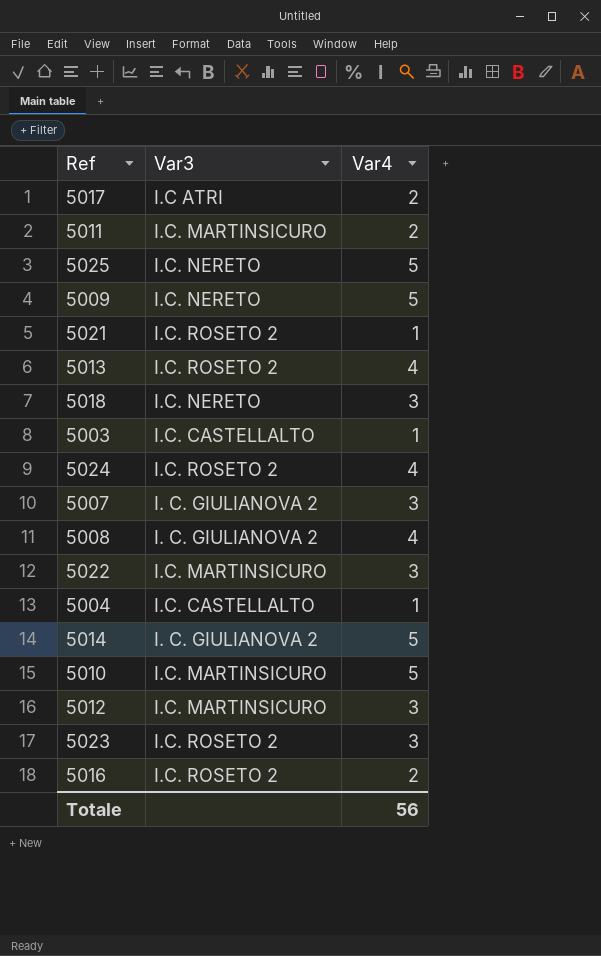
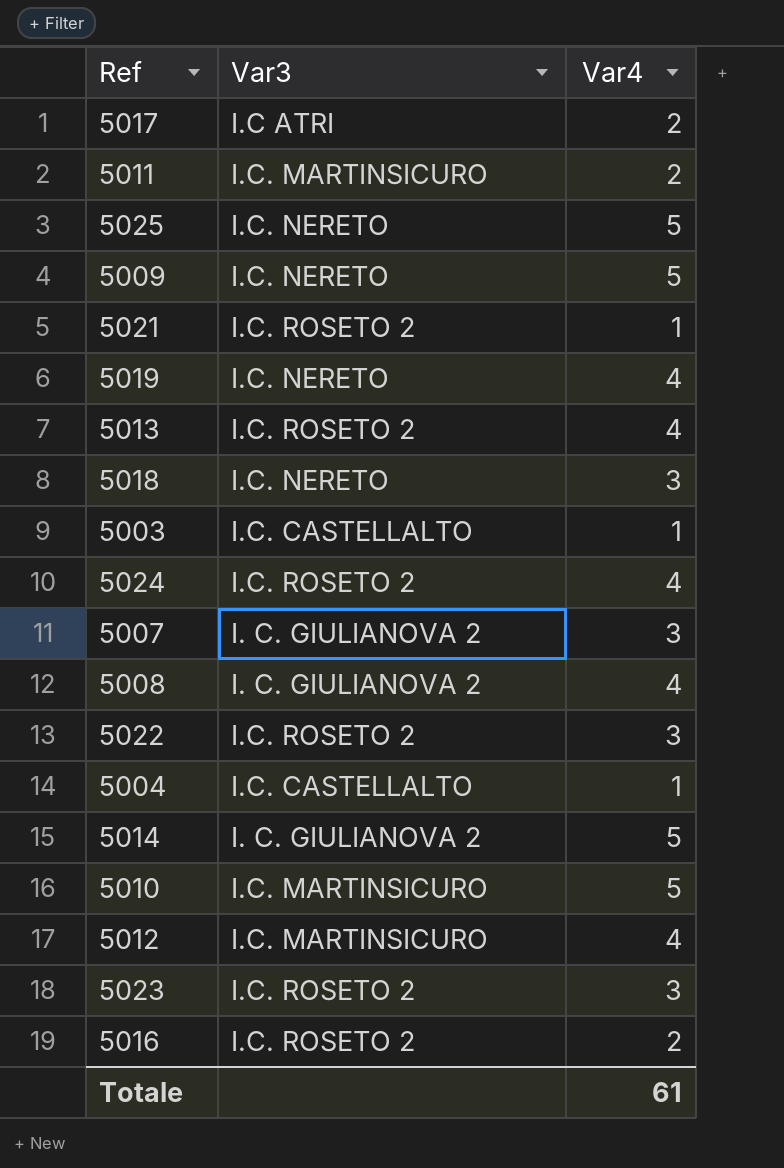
row 5019: none -> I.C. NERETO | 4
5022 | Var3: I.C. MARTINSICURO -> I.C. ROSETO 2
5012 | Var4: 3 -> 4
Totale | Var4: 56 -> 61

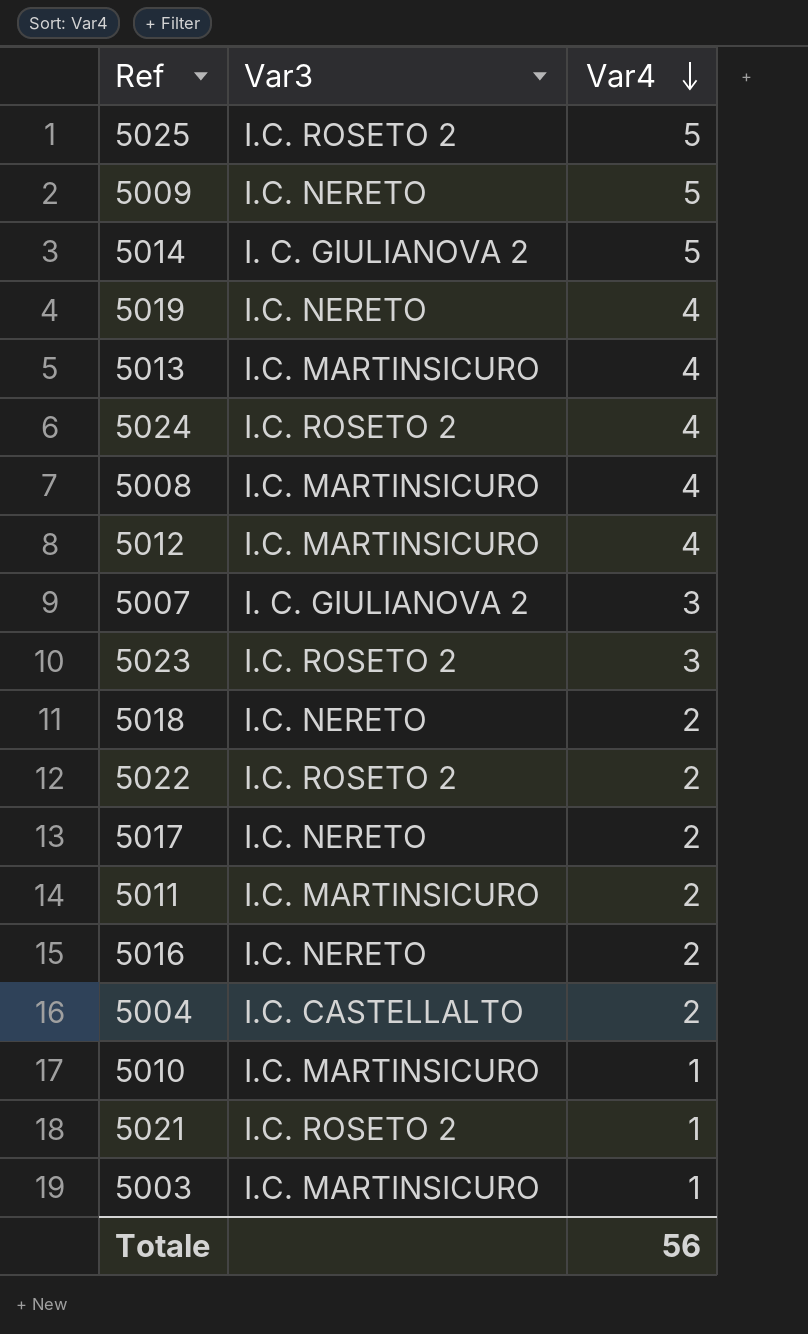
row order: none -> Var4 descending
5025 | Var3: I.C. NERETO -> I.C. ROSETO 2
5013 | Var3: I.C. ROSETO 2 -> I.C. MARTINSICURO
5008 | Var3: I. C. GIULIANOVA 2 -> I.C. MARTINSICURO
5018 | Var4: 3 -> 2
5022 | Var4: 3 -> 2
5017 | Var3: I.C ATRI -> I.C. NERETO
5016 | Var3: I.C. ROSETO 2 -> I.C. NERETO
5004 | Var4: 1 -> 2
5010 | Var4: 5 -> 1
5003 | Var3: I.C. CASTELLALTO -> I.C. MARTINSICURO
Totale | Var4: 61 -> 56

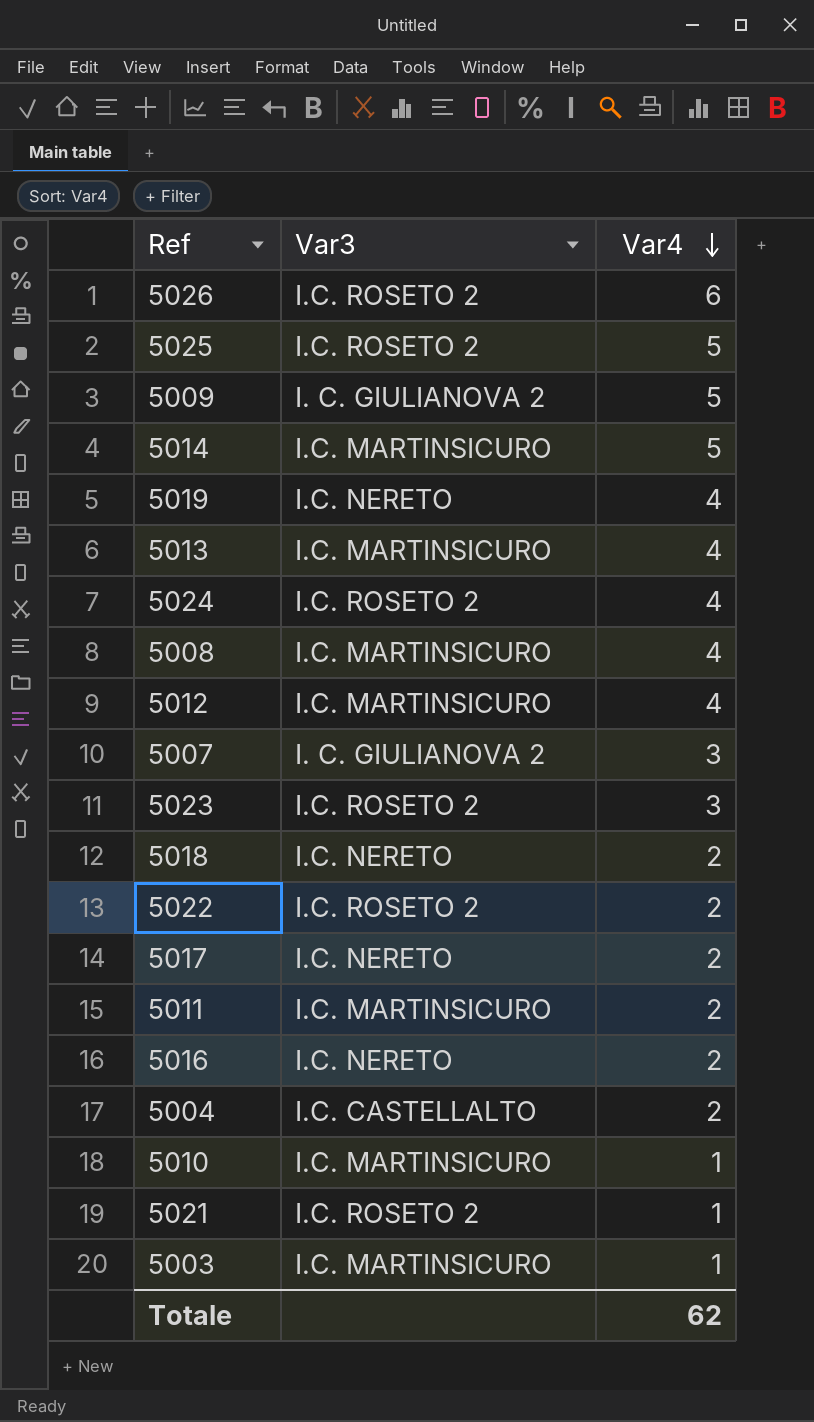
row 5026: none -> I.C. ROSETO 2 | 6
5009 | Var3: I.C. NERETO -> I. C. GIULIANOVA 2
5014 | Var3: I. C. GIULIANOVA 2 -> I.C. MARTINSICURO
Totale | Var4: 56 -> 62

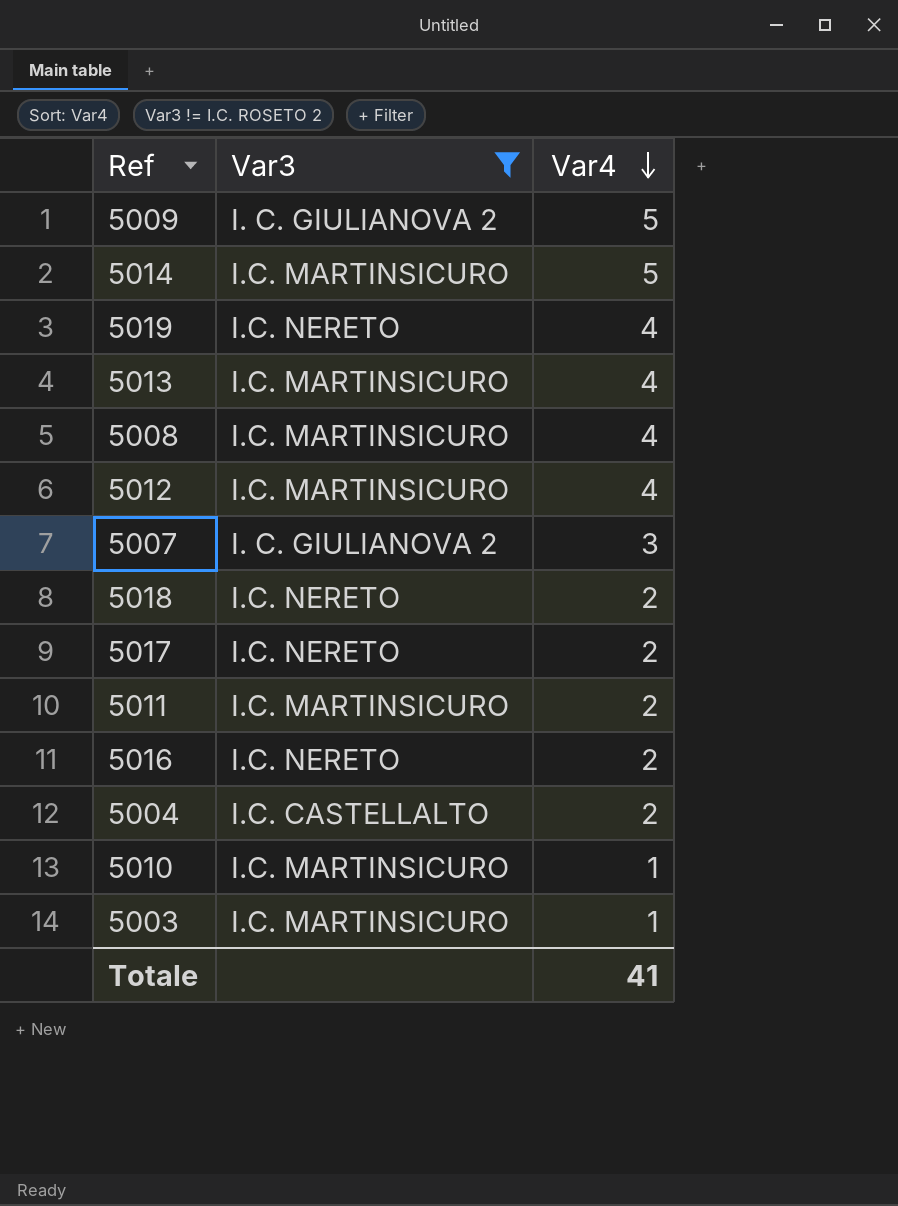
filter: none -> Var3 != I.C. ROSETO 2
Totale | Var4: 62 -> 41

